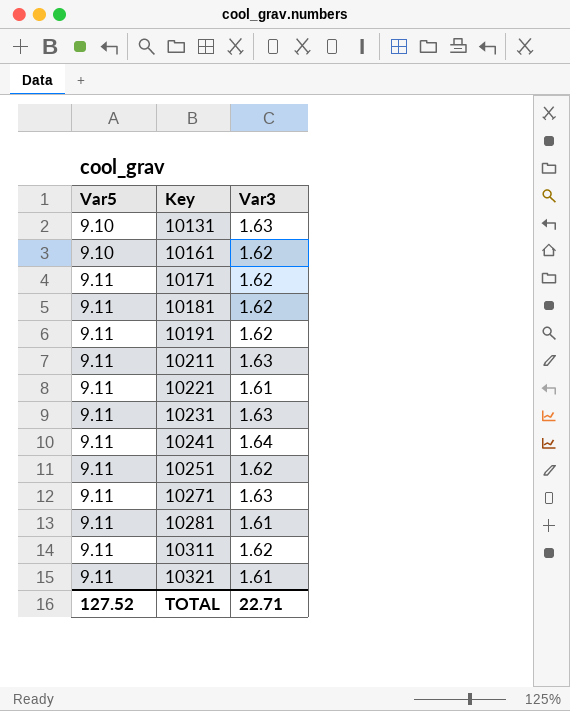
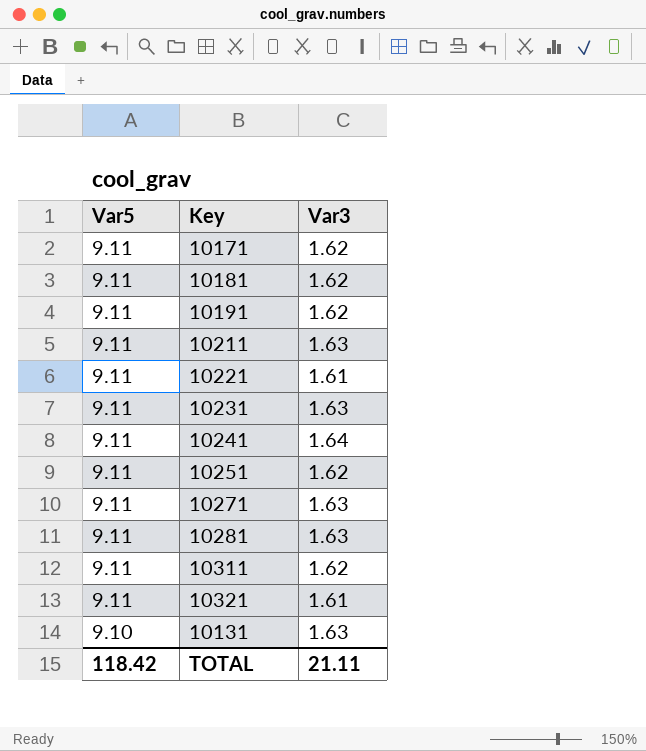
row order: Var5 ascending -> Var5 descending
row 10161: 9.10 | 1.62 -> none
10281 | Var3: 1.61 -> 1.63
TOTAL | Var5: 127.52 -> 118.42
TOTAL | Var3: 22.71 -> 21.11

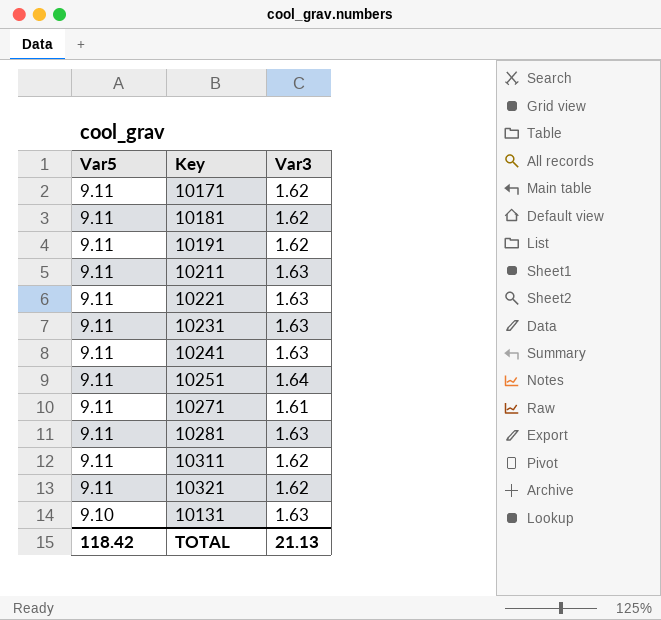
10221 | Var3: 1.61 -> 1.63
10241 | Var3: 1.64 -> 1.63
10251 | Var3: 1.62 -> 1.64
10271 | Var3: 1.63 -> 1.61
10321 | Var3: 1.61 -> 1.62
TOTAL | Var3: 21.11 -> 21.13

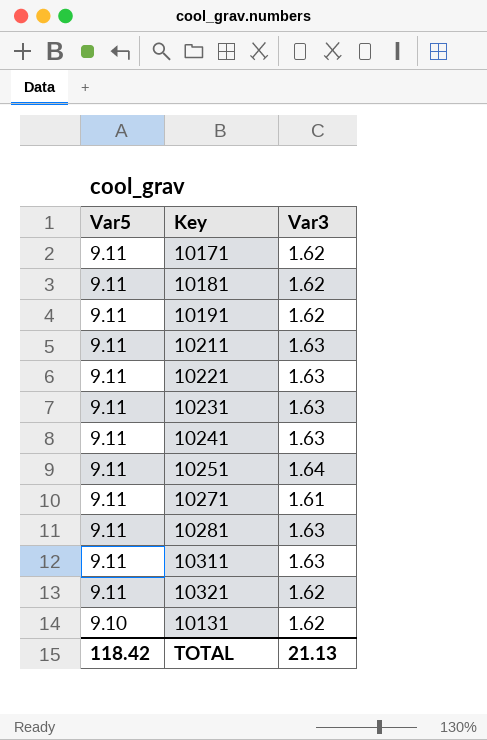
10311 | Var3: 1.62 -> 1.63
10131 | Var3: 1.63 -> 1.62

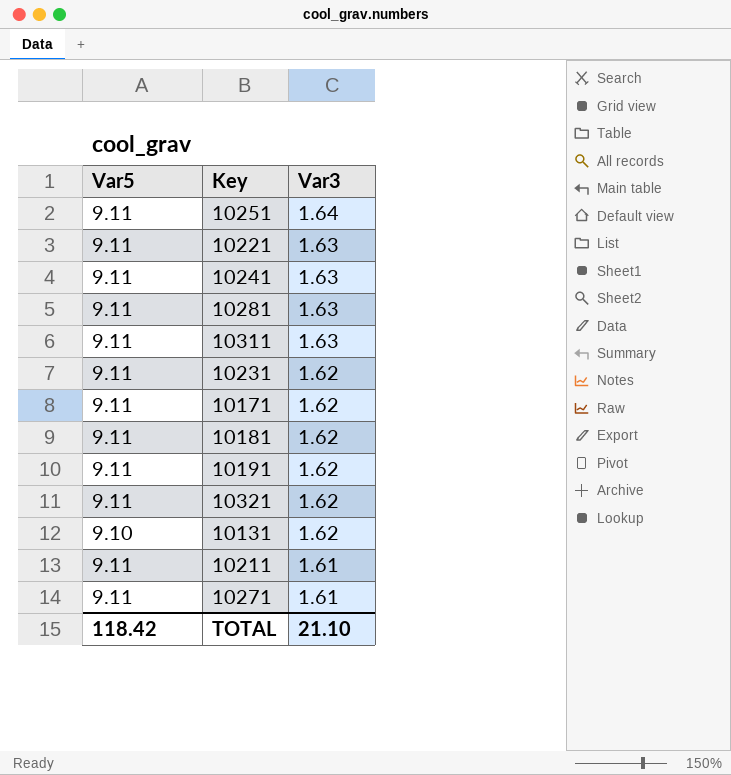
row order: Var5 descending -> Var3 descending
10231 | Var3: 1.63 -> 1.62
10211 | Var3: 1.63 -> 1.61
TOTAL | Var3: 21.13 -> 21.10

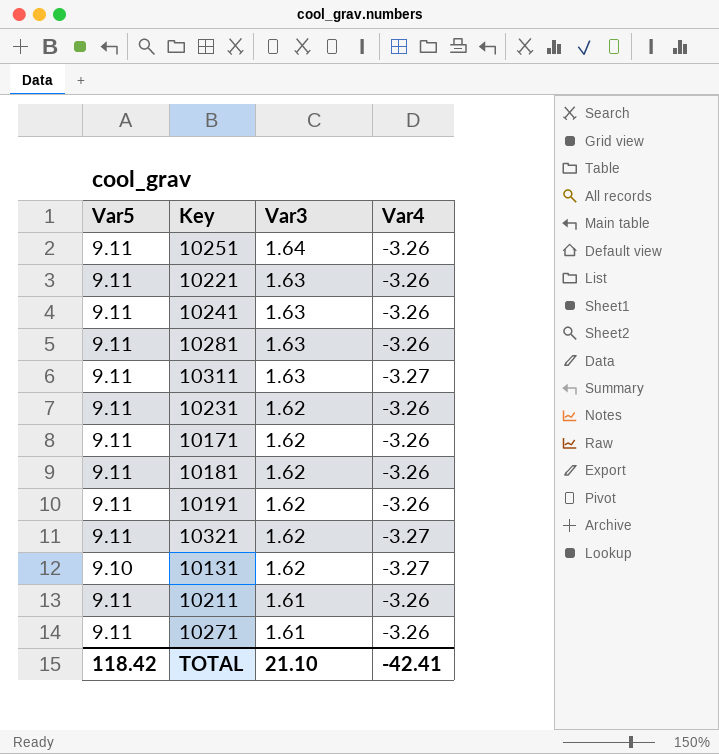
column Var4 | position: none -> 4

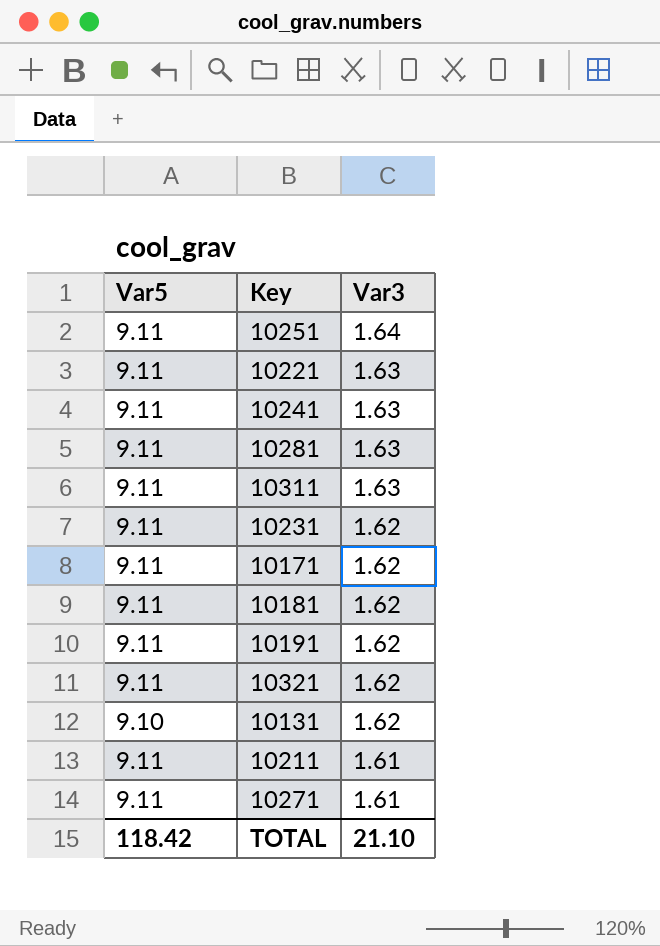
column Var4 | position: 4 -> none

